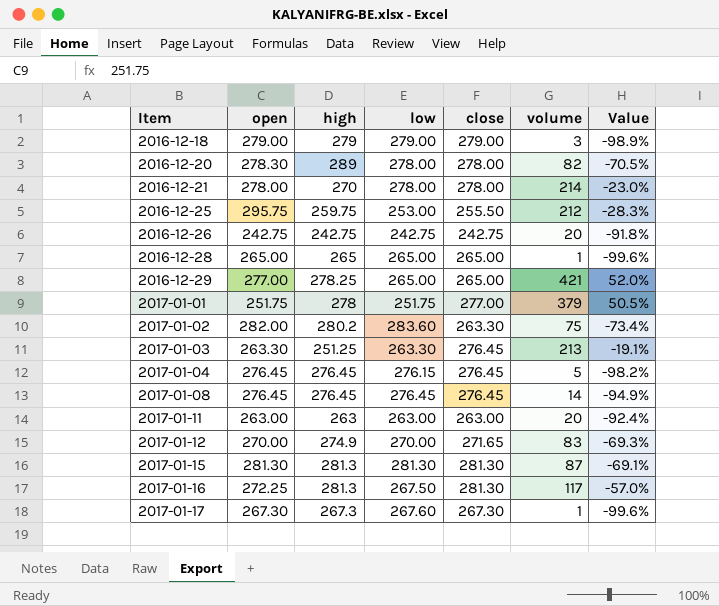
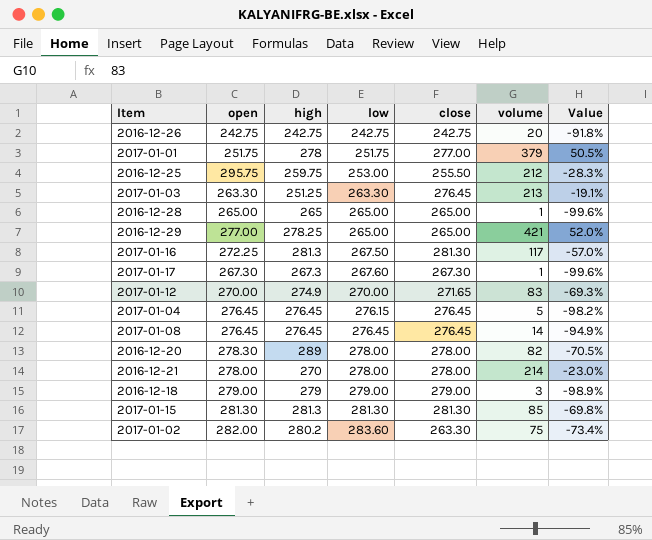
row order: Item ascending -> low ascending
row 2017-01-11: 263.00 | 263 | 263.00 | 263.00 | 20 | -92.4% -> none
2017-01-15 | volume: 87 -> 85
2017-01-15 | Value: -69.1% -> -69.8%

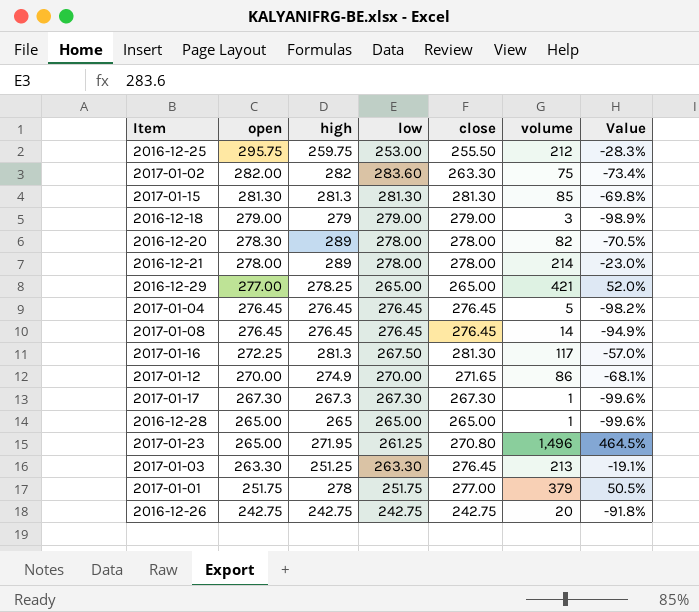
row order: low ascending -> open descending
2017-01-02 | high: 280.2 -> 282
2016-12-21 | high: 270 -> 289
2017-01-04 | low: 276.15 -> 276.45
2017-01-12 | volume: 83 -> 86
2017-01-12 | Value: -69.3% -> -68.1%
2017-01-17 | low: 267.60 -> 267.30
row 2017-01-23: none -> 265.00 | 271.95 | 261.25 | 270.80 | 1,496 | 464.5%

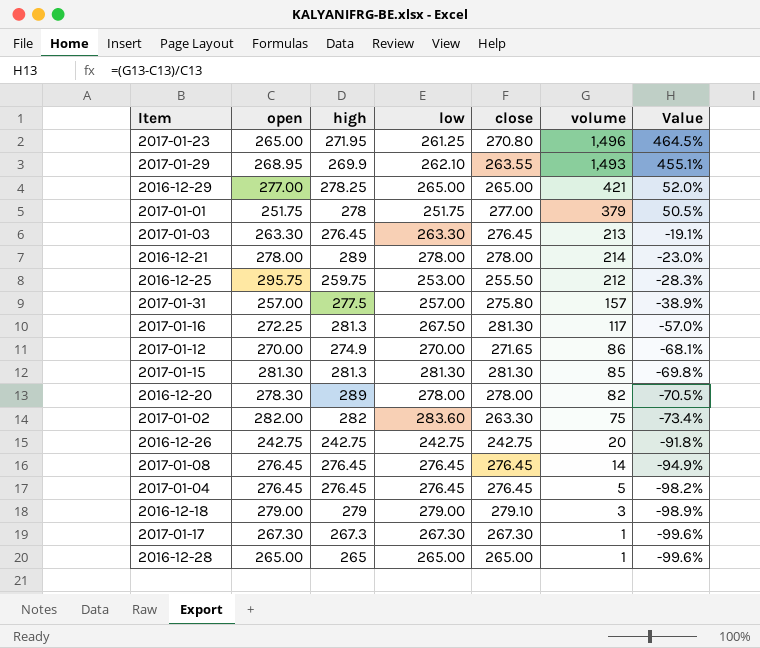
row order: open descending -> Value descending
row 2017-01-29: none -> 268.95 | 269.9 | 262.10 | 263.55 | 1,493 | 455.1%
2017-01-03 | high: 251.25 -> 276.45
row 2017-01-31: none -> 257.00 | 277.5 | 257.00 | 275.80 | 157 | -38.9%
2016-12-18 | close: 279.00 -> 279.10

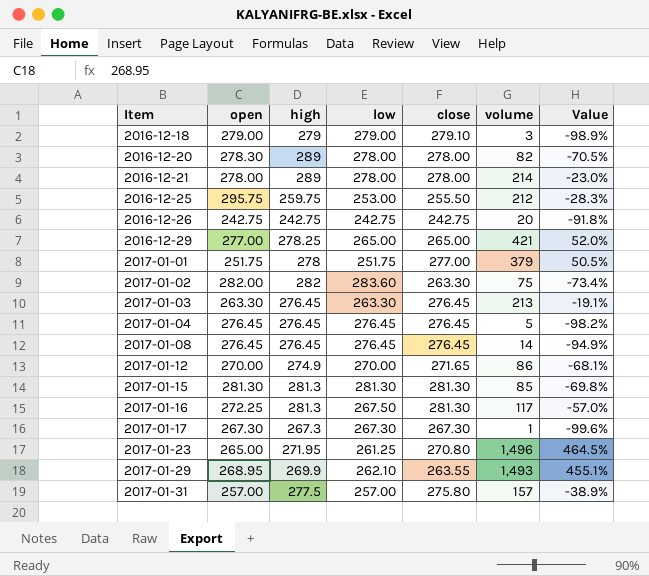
row order: Value descending -> Item ascending
row 2016-12-28: 265.00 | 265 | 265.00 | 265.00 | 1 | -99.6% -> none

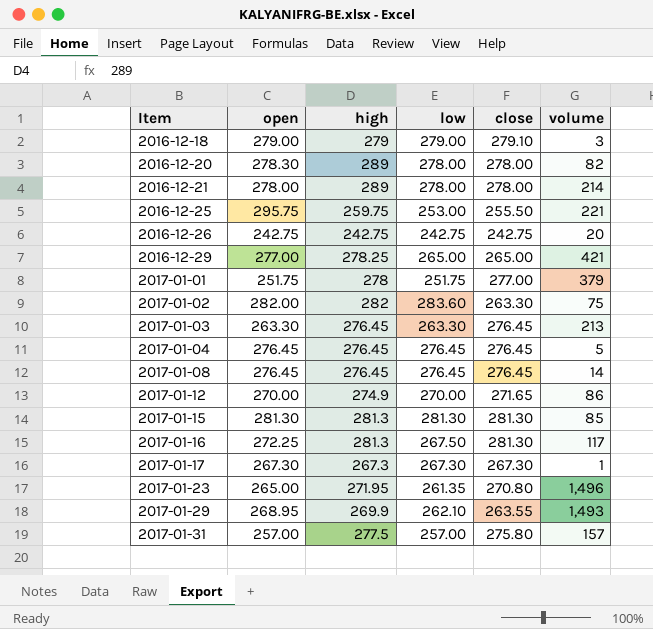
column Value | formula: ([volume] - [open]) / [open] -> none
2016-12-25 | volume: 212 -> 221
2017-01-23 | low: 261.25 -> 261.35

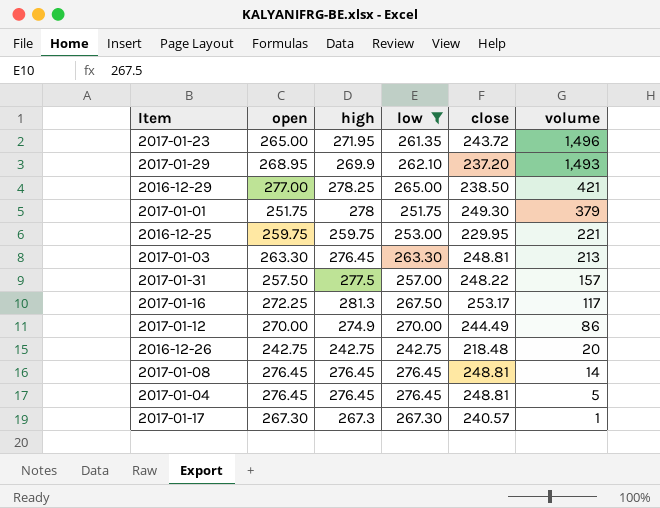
filter: none -> low <= 276.45
row order: Item ascending -> volume descending
2017-01-23 | close: 270.80 -> 243.72
2017-01-29 | close: 263.55 -> 237.20
2016-12-29 | close: 265.00 -> 238.50
2017-01-01 | close: 277.00 -> 249.30
2016-12-25 | open: 295.75 -> 259.75
2016-12-25 | close: 255.50 -> 229.95
2017-01-03 | close: 276.45 -> 248.81
2017-01-31 | open: 257.00 -> 257.50
2017-01-31 | close: 275.80 -> 248.22
2017-01-16 | close: 281.30 -> 253.17
2017-01-12 | close: 271.65 -> 244.49
2016-12-26 | close: 242.75 -> 218.48
2017-01-08 | close: 276.45 -> 248.81
2017-01-04 | close: 276.45 -> 248.81
2017-01-17 | close: 267.30 -> 240.57

